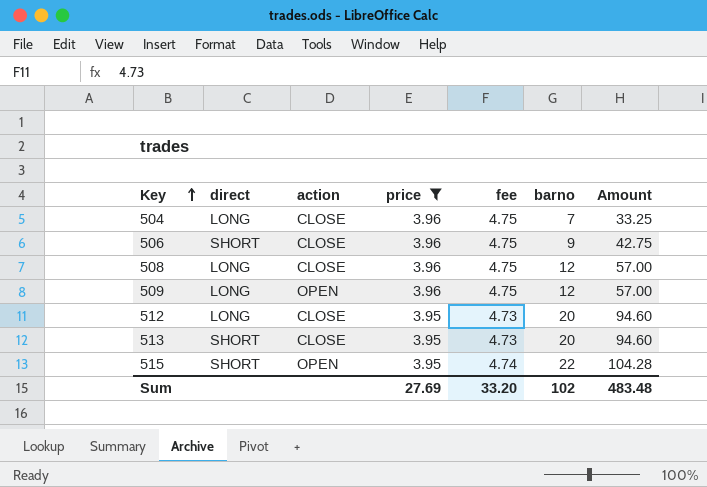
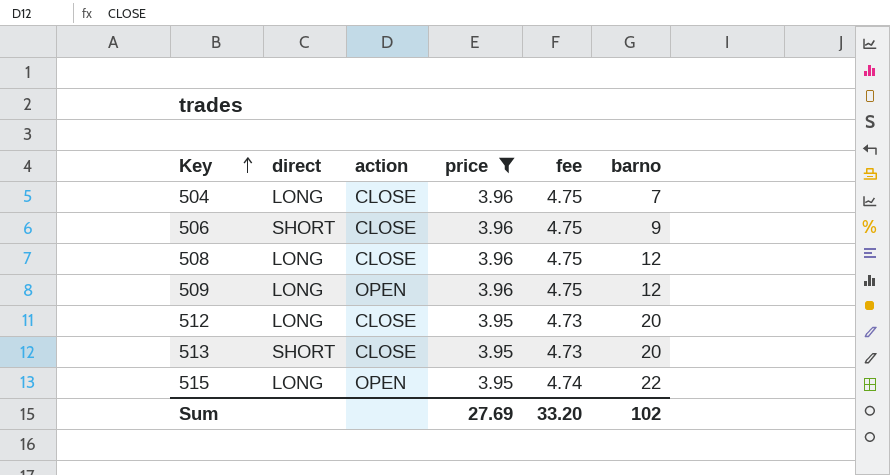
column Amount | formula: [fee] * [barno] -> none
515 | direct: SHORT -> LONG

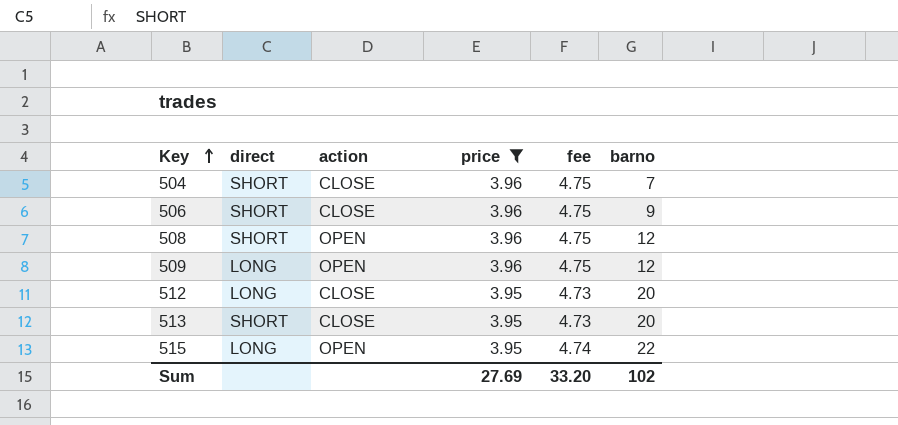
504 | direct: LONG -> SHORT
508 | direct: LONG -> SHORT
508 | action: CLOSE -> OPEN

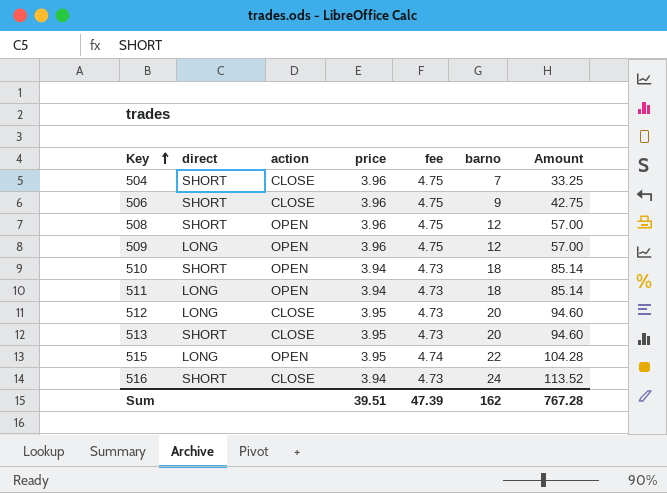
filter: price != 3.94 -> none
column Amount | formula: none -> [fee] * [barno]
Sum | price: 27.69 -> 39.51
Sum | fee: 33.20 -> 47.39
Sum | barno: 102 -> 162

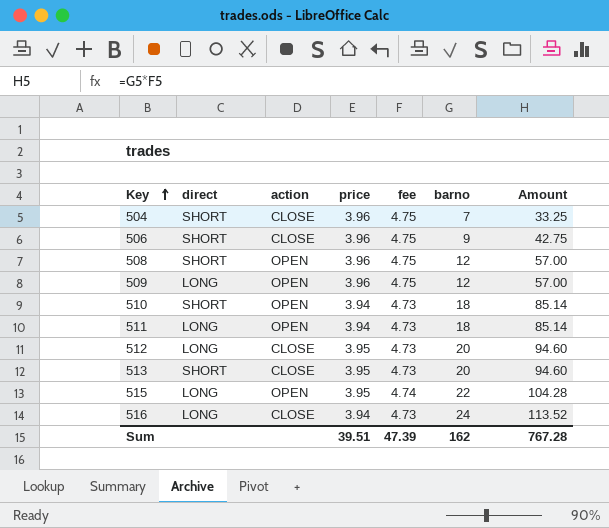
516 | direct: SHORT -> LONG

